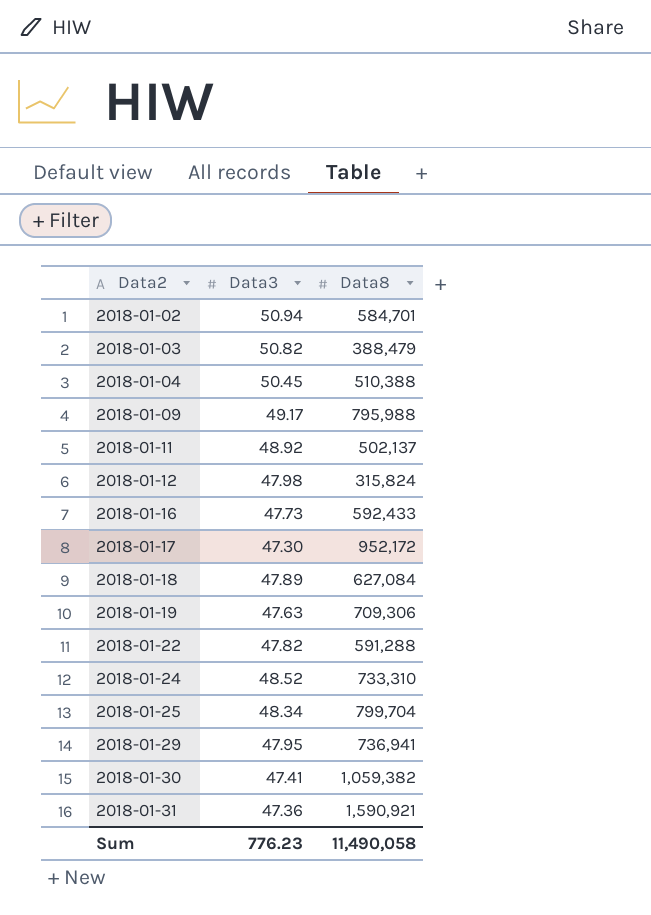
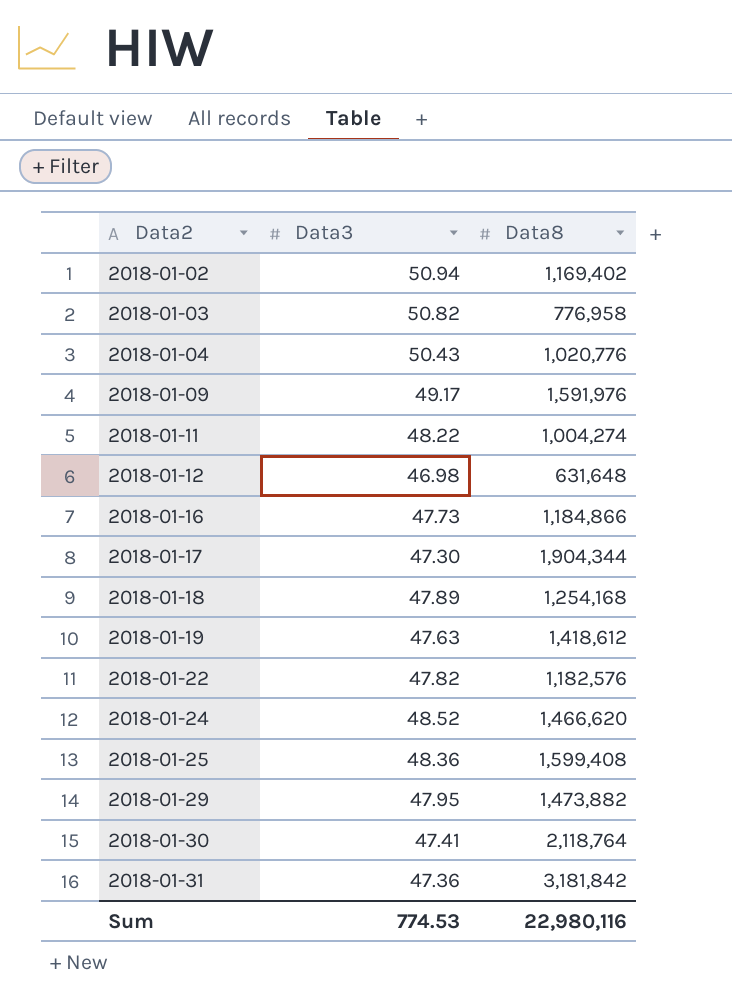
2018-01-02 | Data8: 584,701 -> 1,169,402
2018-01-03 | Data8: 388,479 -> 776,958
2018-01-04 | Data3: 50.45 -> 50.43
2018-01-04 | Data8: 510,388 -> 1,020,776
2018-01-09 | Data8: 795,988 -> 1,591,976
2018-01-11 | Data3: 48.92 -> 48.22
2018-01-11 | Data8: 502,137 -> 1,004,274
2018-01-12 | Data3: 47.98 -> 46.98
2018-01-12 | Data8: 315,824 -> 631,648
2018-01-16 | Data8: 592,433 -> 1,184,866
2018-01-17 | Data8: 952,172 -> 1,904,344
2018-01-18 | Data8: 627,084 -> 1,254,168
2018-01-19 | Data8: 709,306 -> 1,418,612
2018-01-22 | Data8: 591,288 -> 1,182,576
2018-01-24 | Data8: 733,310 -> 1,466,620
2018-01-25 | Data3: 48.34 -> 48.36
2018-01-25 | Data8: 799,704 -> 1,599,408
2018-01-29 | Data8: 736,941 -> 1,473,882
2018-01-30 | Data8: 1,059,382 -> 2,118,764
2018-01-31 | Data8: 1,590,921 -> 3,181,842
Sum | Data3: 776.23 -> 774.53
Sum | Data8: 11,490,058 -> 22,980,116

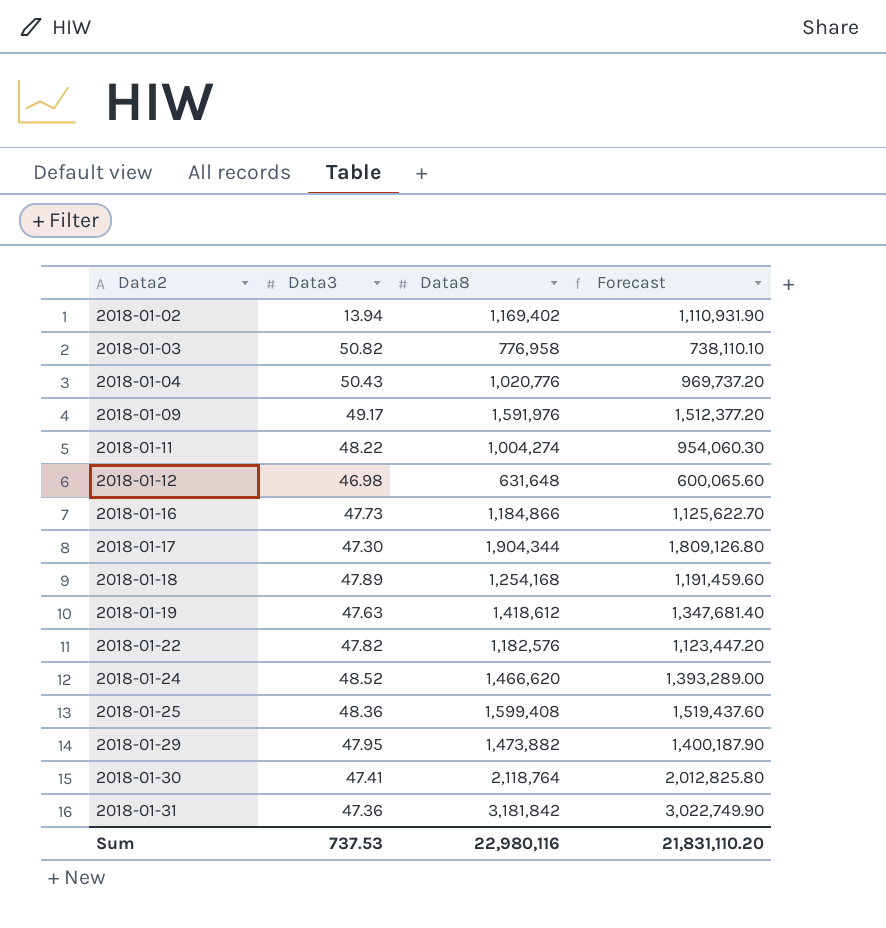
column Forecast | formula: none -> [Data8] * 0.95
2018-01-02 | Data3: 50.94 -> 13.94
Sum | Data3: 774.53 -> 737.53

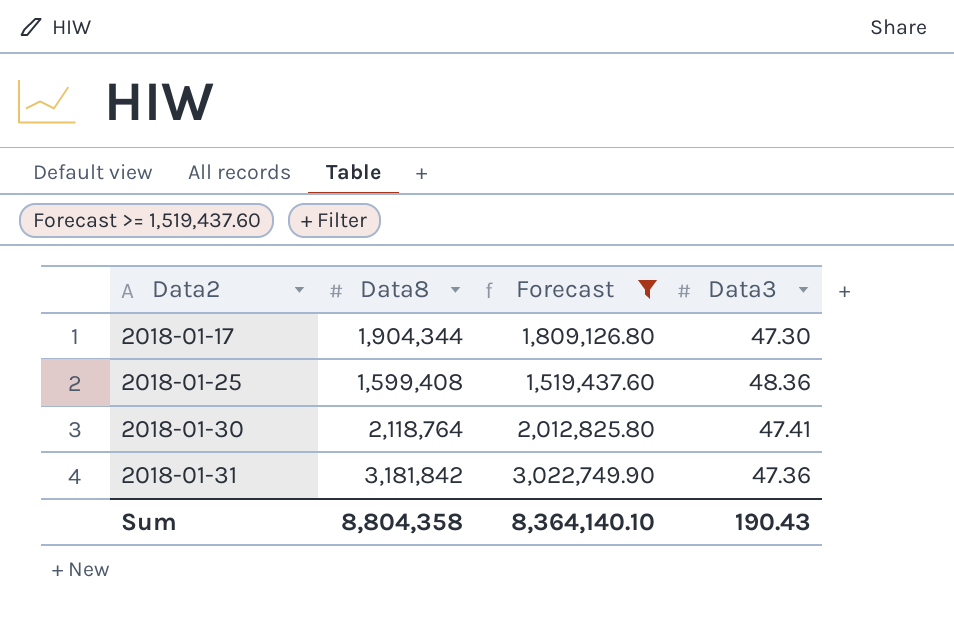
filter: none -> Forecast >= 1,519,437.60
column Data3 | position: 2 -> 4
Sum | Data8: 22,980,116 -> 8,804,358
Sum | Forecast: 21,831,110.20 -> 8,364,140.10
Sum | Data3: 737.53 -> 190.43

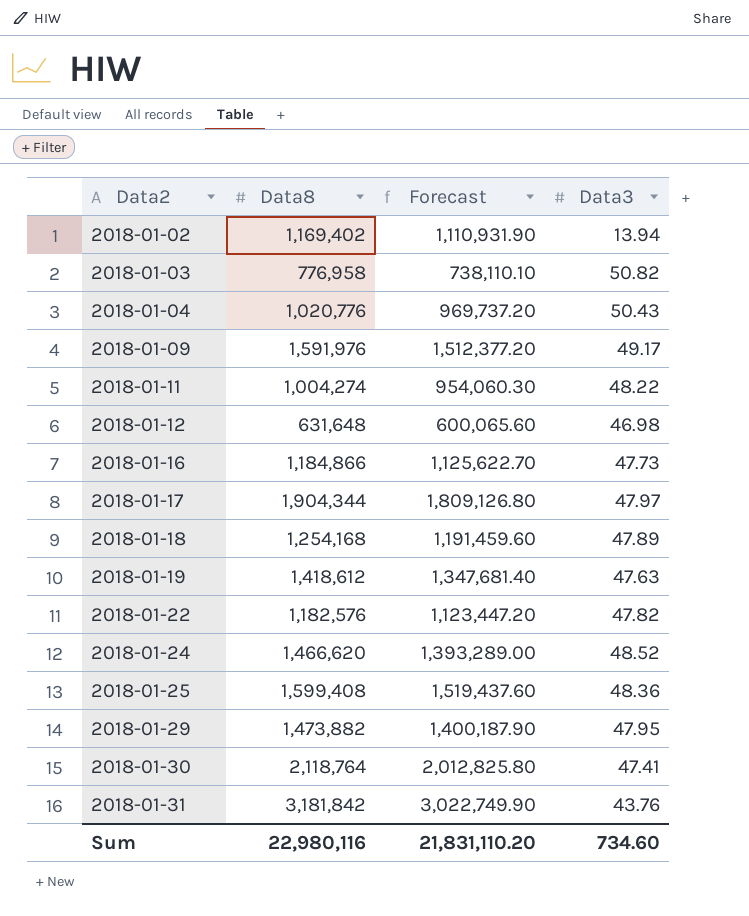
filter: Forecast >= 1,519,437.60 -> none
2018-01-17 | Data3: 47.30 -> 47.97
2018-01-31 | Data3: 47.36 -> 43.76
Sum | Data8: 8,804,358 -> 22,980,116
Sum | Forecast: 8,364,140.10 -> 21,831,110.20
Sum | Data3: 190.43 -> 734.60

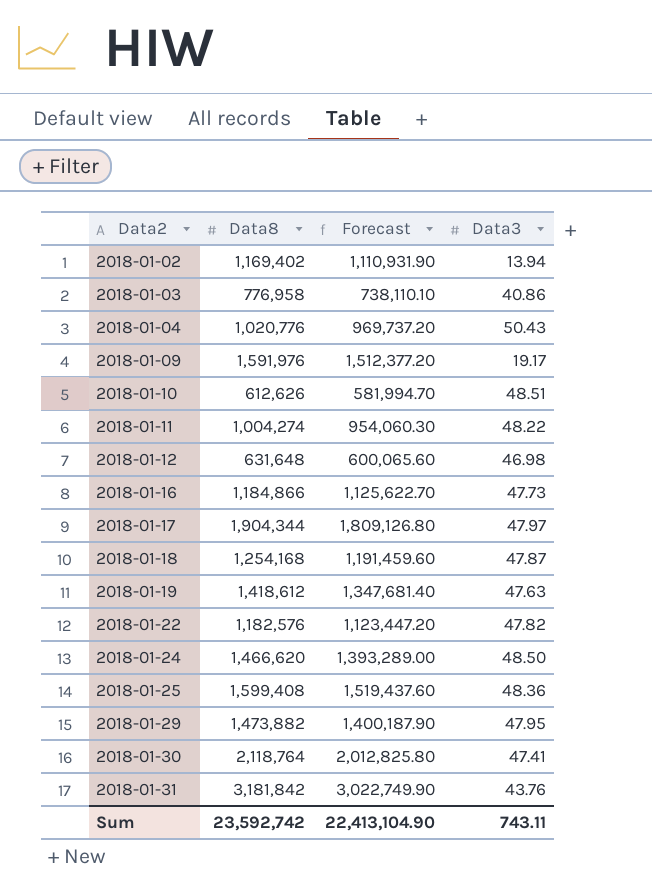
2018-01-03 | Data3: 50.82 -> 40.86
2018-01-09 | Data3: 49.17 -> 19.17
row 2018-01-10: none -> 612,626 | 581,994.70 | 48.51
2018-01-18 | Data3: 47.89 -> 47.87
2018-01-24 | Data3: 48.52 -> 48.50
Sum | Data8: 22,980,116 -> 23,592,742
Sum | Forecast: 21,831,110.20 -> 22,413,104.90
Sum | Data3: 734.60 -> 743.11

